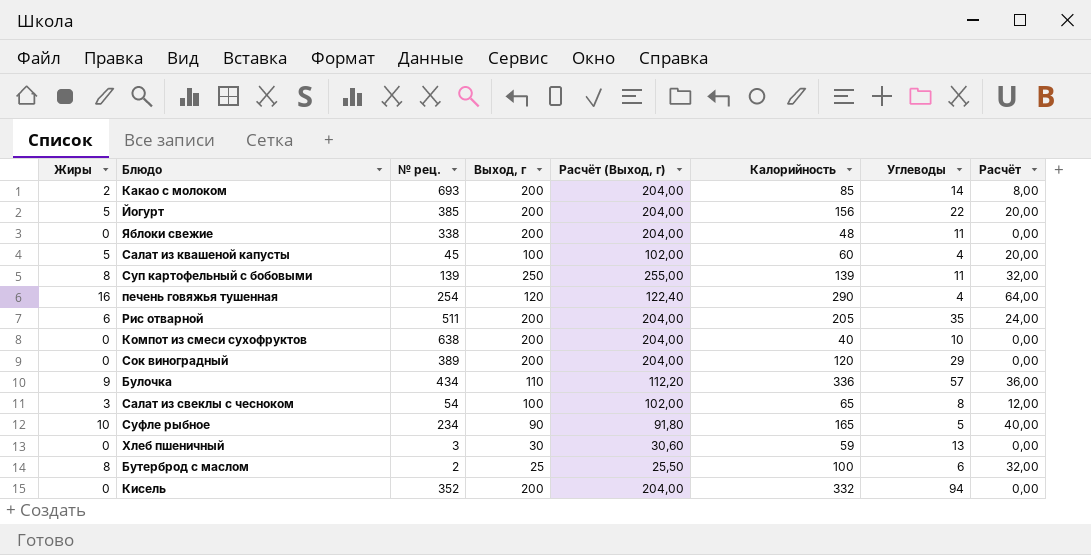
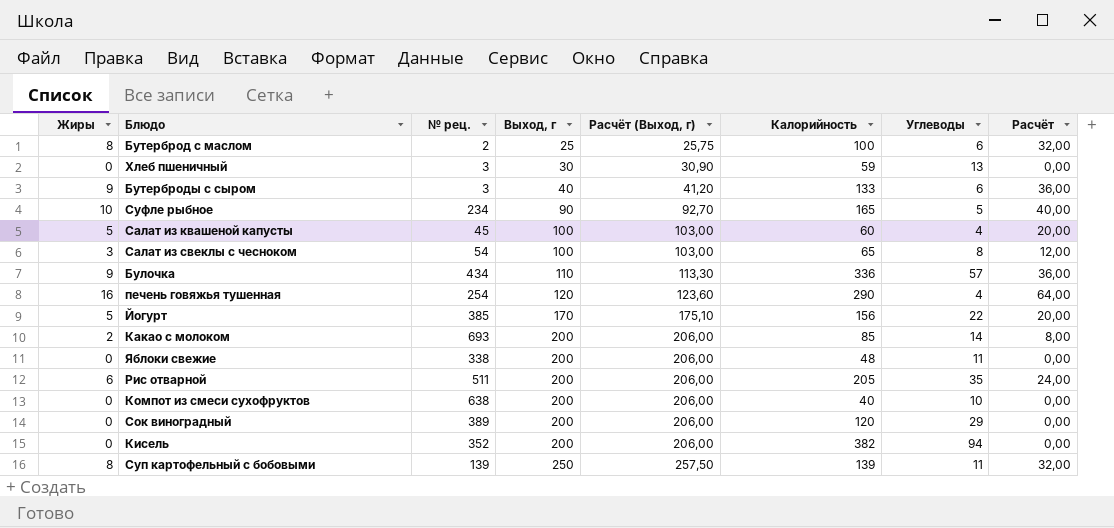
row order: none -> Выход, г ascending
column Расчёт (Выход, г) | formula: [Выход, г] * 1,02 -> [Выход, г] * 1,03
row Бутерброды с сыром: none -> 9 | 3 | 40 | 41,20 | 133 | 6 | 36,00
Йогурт | Выход, г: 200 -> 170
Кисель | Калорийность: 332 -> 382

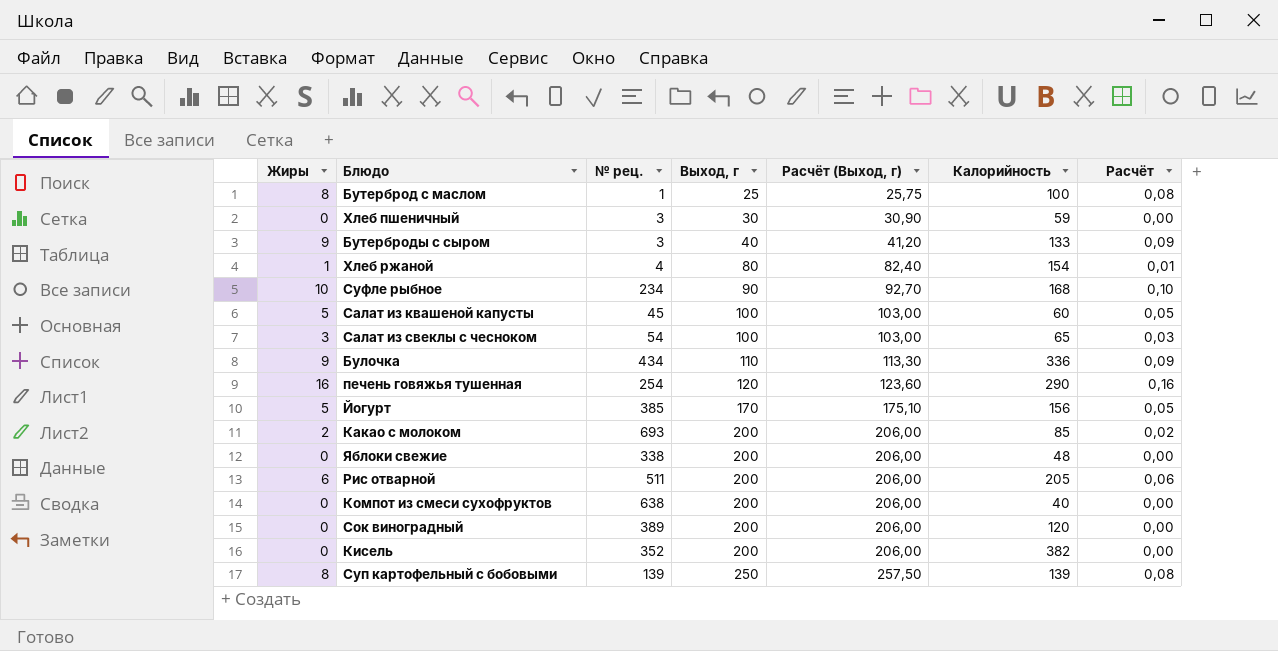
column Углеводы | position: 7 -> none
column Расчёт | formula: [Жиры] * 4 -> [Жиры] * 0,01
Бутерброд с маслом | № рец.: 2 -> 1
row Хлеб ржаной: none -> 1 | 4 | 80 | 82,40 | 154 | 0,01
Суфле рыбное | Калорийность: 165 -> 168

